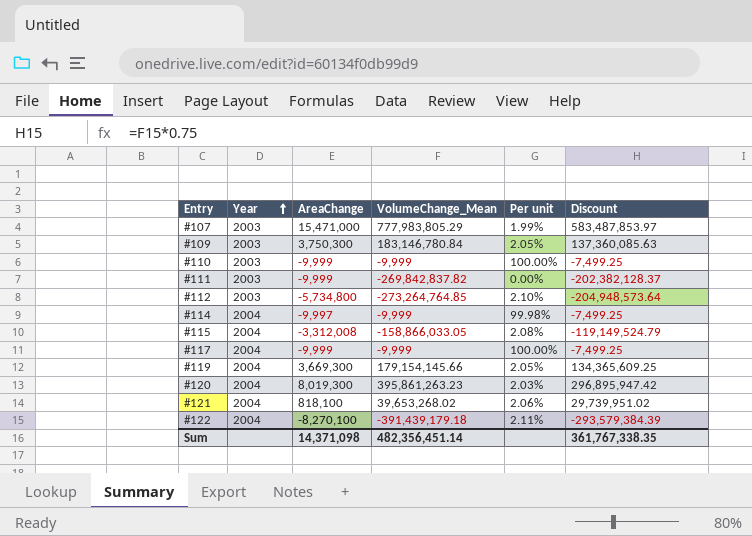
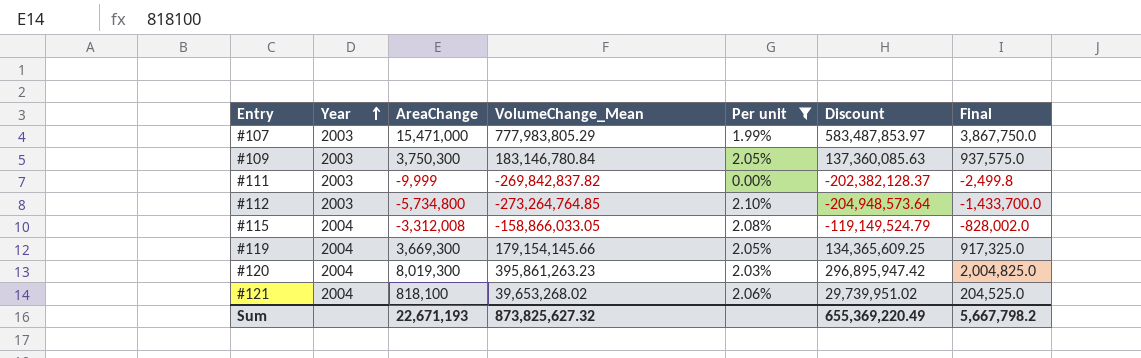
filter: none -> Per unit <= 2.10%
column Final | formula: none -> [AreaChange] * 0.25
Sum | AreaChange: 14,371,098 -> 22,671,193
Sum | VolumeChange_Mean: 482,356,451.14 -> 873,825,627.32
Sum | Discount: 361,767,338.35 -> 655,369,220.49

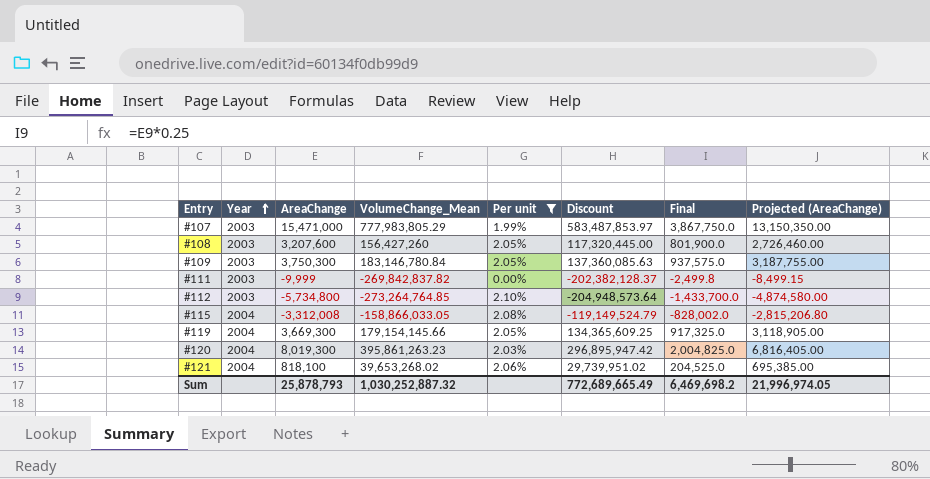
column Projected (AreaChange) | formula: none -> [AreaChange] * 0.85
row #108: none -> 2003 | 3,207,600 | 156,427,260 | 2.05% | 117,320,445.00 | 801,900.0 | 2,726,460.00
Sum | AreaChange: 22,671,193 -> 25,878,793
Sum | VolumeChange_Mean: 873,825,627.32 -> 1,030,252,887.32
Sum | Discount: 655,369,220.49 -> 772,689,665.49
Sum | Final: 5,667,798.2 -> 6,469,698.2

